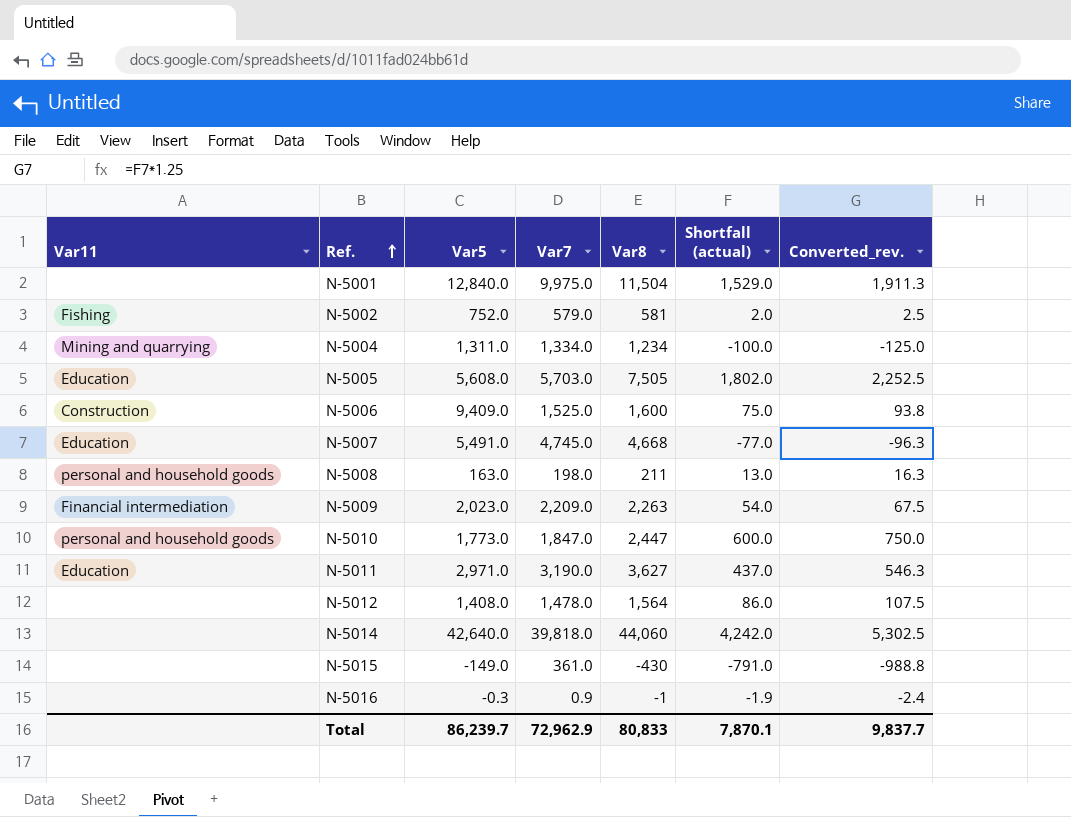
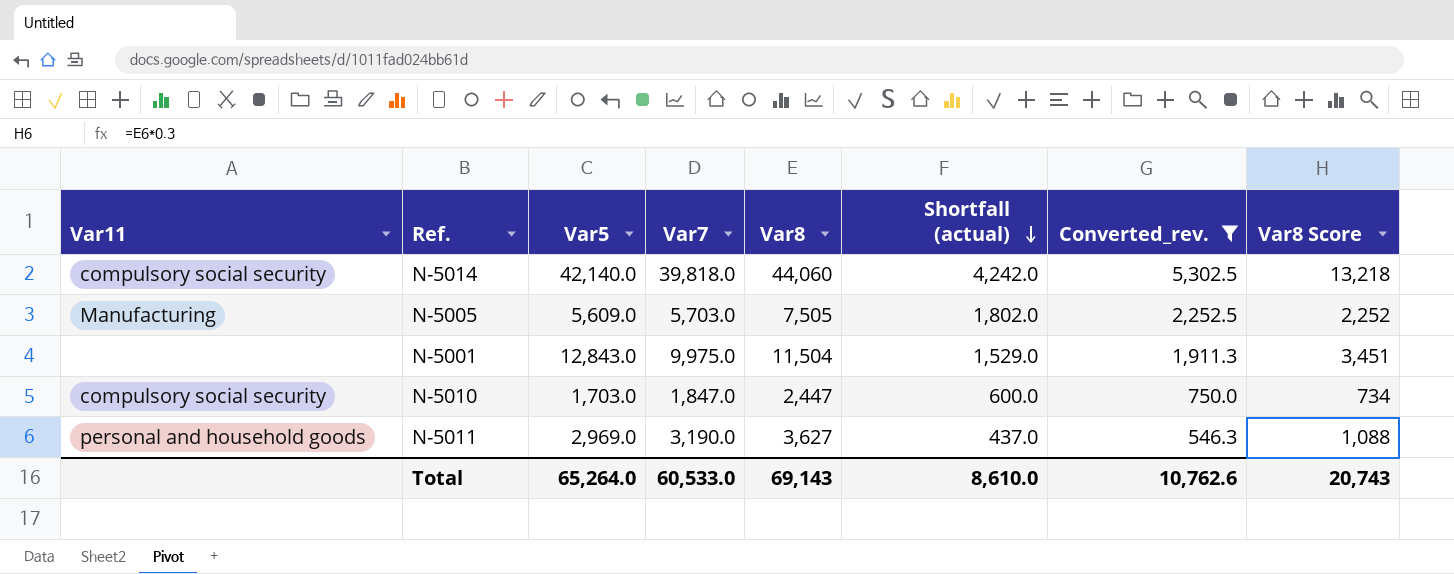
filter: none -> Converted_rev. >= 546.3
row order: Ref. ascending -> Shortfall (actual) descending
column Var8 Score | formula: none -> [Var8] * 0.3
N-5014 | Var11: none -> compulsory social security
N-5014 | Var5: 42,640.0 -> 42,140.0
N-5005 | Var11: Education -> Manufacturing
N-5005 | Var5: 5,608.0 -> 5,609.0
N-5001 | Var5: 12,840.0 -> 12,843.0
N-5010 | Var11: personal and household goods -> compulsory social security
N-5010 | Var5: 1,773.0 -> 1,703.0
N-5011 | Var11: Education -> personal and household goods
N-5011 | Var5: 2,971.0 -> 2,969.0
Total | Var5: 86,239.7 -> 65,264.0
Total | Var7: 72,962.9 -> 60,533.0
Total | Var8: 80,833 -> 69,143
Total | Shortfall (actual): 7,870.1 -> 8,610.0
Total | Converted_rev.: 9,837.7 -> 10,762.6

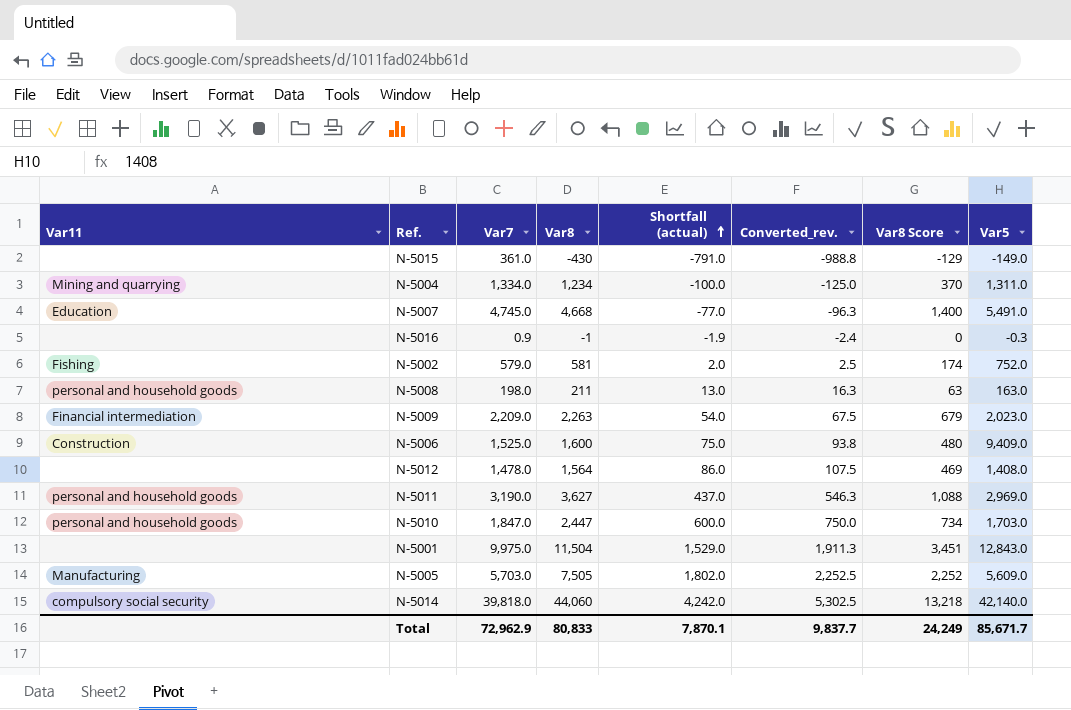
filter: Converted_rev. >= 546.3 -> none
row order: Shortfall (actual) descending -> Shortfall (actual) ascending
column Var5 | position: 3 -> 8
N-5010 | Var11: compulsory social security -> personal and household goods
Total | Var7: 60,533.0 -> 72,962.9
Total | Var8: 69,143 -> 80,833
Total | Shortfall (actual): 8,610.0 -> 7,870.1
Total | Converted_rev.: 10,762.6 -> 9,837.7
Total | Var8 Score: 20,743 -> 24,249
Total | Var5: 65,264.0 -> 85,671.7

